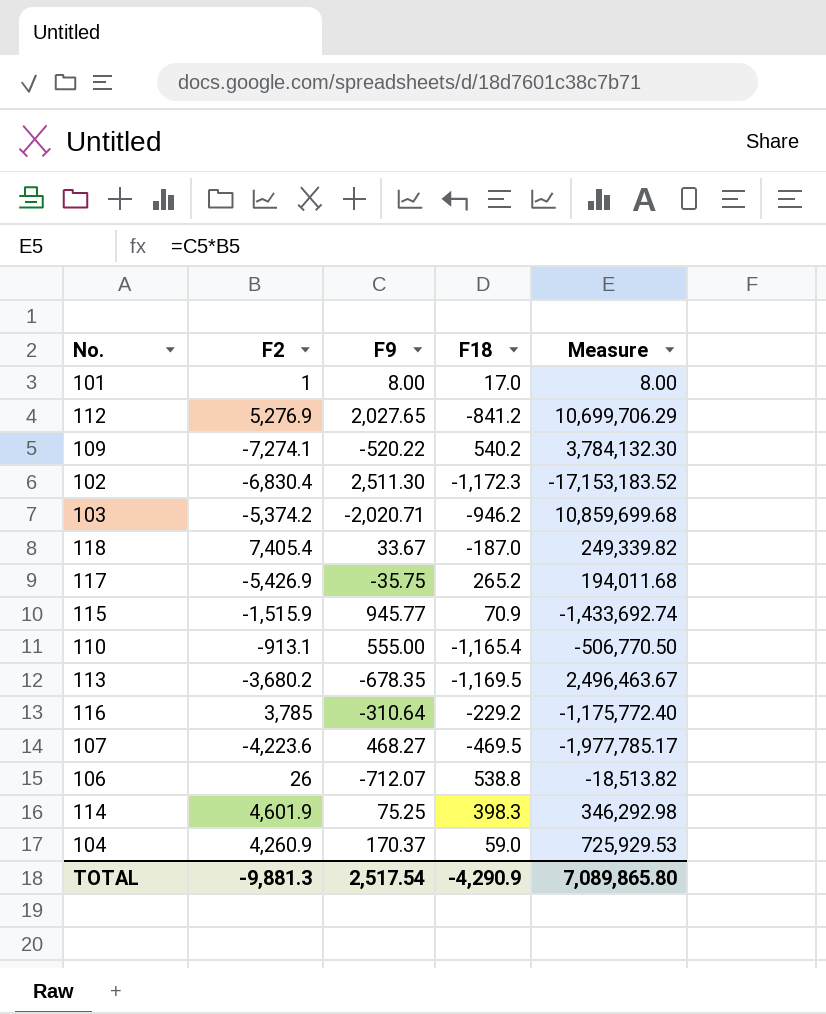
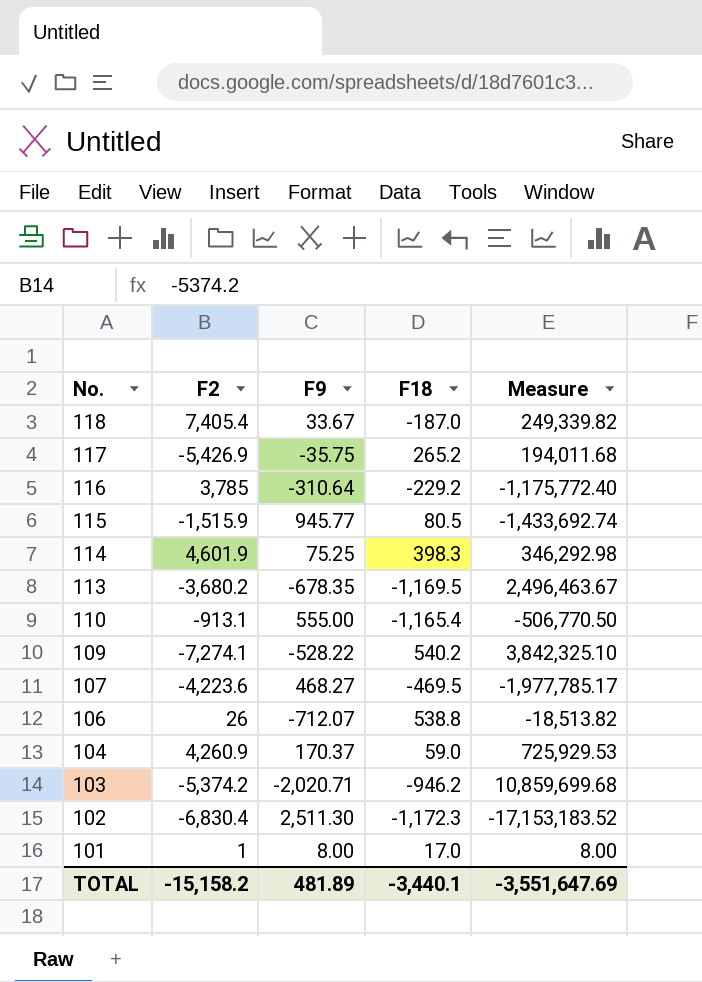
row order: none -> No. descending
row 112: 5,276.9 | 2,027.65 | -841.2 | 10,699,706.29 -> none
115 | F18: 70.9 -> 80.5
109 | F9: -520.22 -> -528.22
109 | Measure: 3,784,132.30 -> 3,842,325.10
TOTAL | F2: -9,881.3 -> -15,158.2
TOTAL | F9: 2,517.54 -> 481.89
TOTAL | F18: -4,290.9 -> -3,440.1
TOTAL | Measure: 7,089,865.80 -> -3,551,647.69

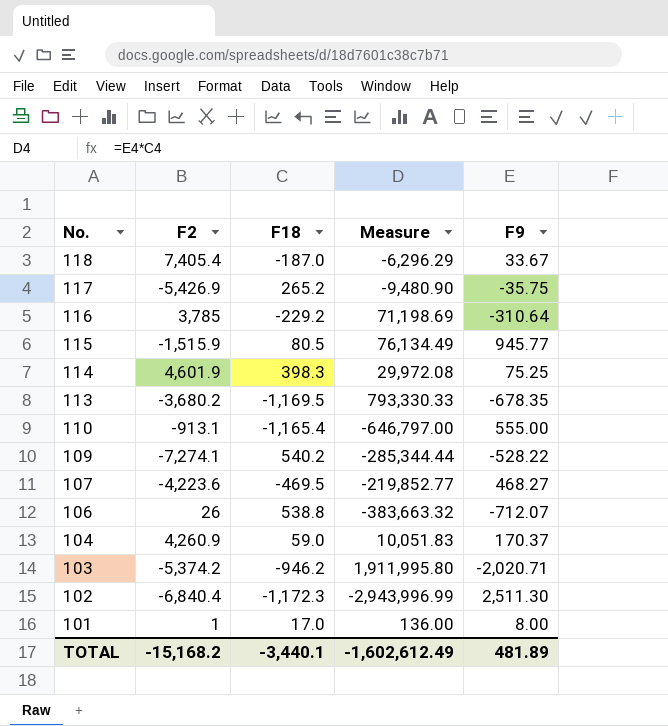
column Measure | formula: [F2] * [F9] -> [F18] * [F9]
column F9 | position: 3 -> 5
102 | F2: -6,830.4 -> -6,840.4
TOTAL | F2: -15,158.2 -> -15,168.2
TOTAL | Measure: -3,551,647.69 -> -1,602,612.49

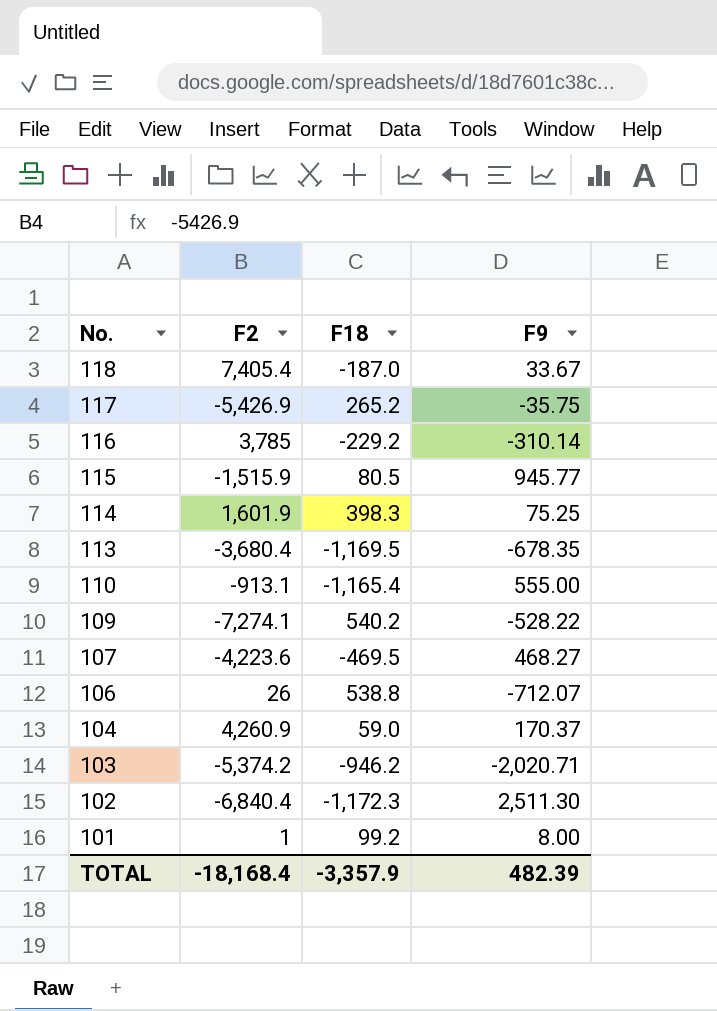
column Measure | formula: [F18] * [F9] -> none
116 | F9: -310.64 -> -310.14
114 | F2: 4,601.9 -> 1,601.9
113 | F2: -3,680.2 -> -3,680.4
101 | F18: 17.0 -> 99.2
TOTAL | F2: -15,168.2 -> -18,168.4
TOTAL | F18: -3,440.1 -> -3,357.9
TOTAL | F9: 481.89 -> 482.39

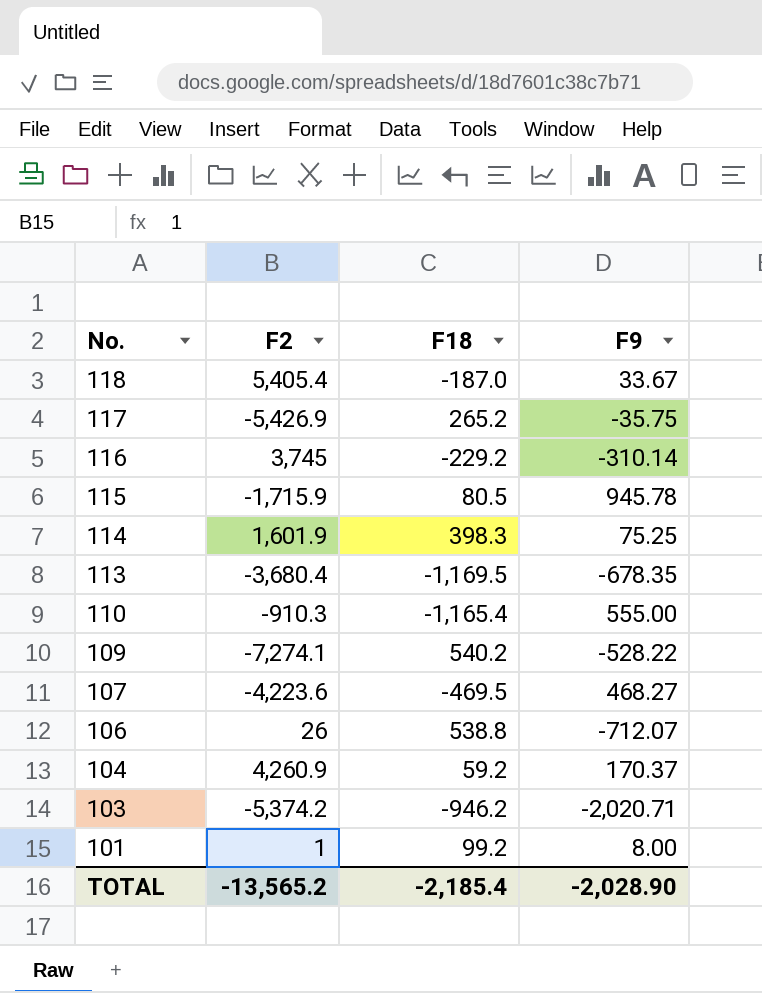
row 102: -6,840.4 | -1,172.3 | 2,511.30 -> none
118 | F2: 7,405.4 -> 5,405.4
116 | F2: 3,785 -> 3,745
115 | F2: -1,515.9 -> -1,715.9
115 | F9: 945.77 -> 945.78
110 | F2: -913.1 -> -910.3
104 | F18: 59.0 -> 59.2
TOTAL | F2: -18,168.4 -> -13,565.2
TOTAL | F18: -3,357.9 -> -2,185.4
TOTAL | F9: 482.39 -> -2,028.90

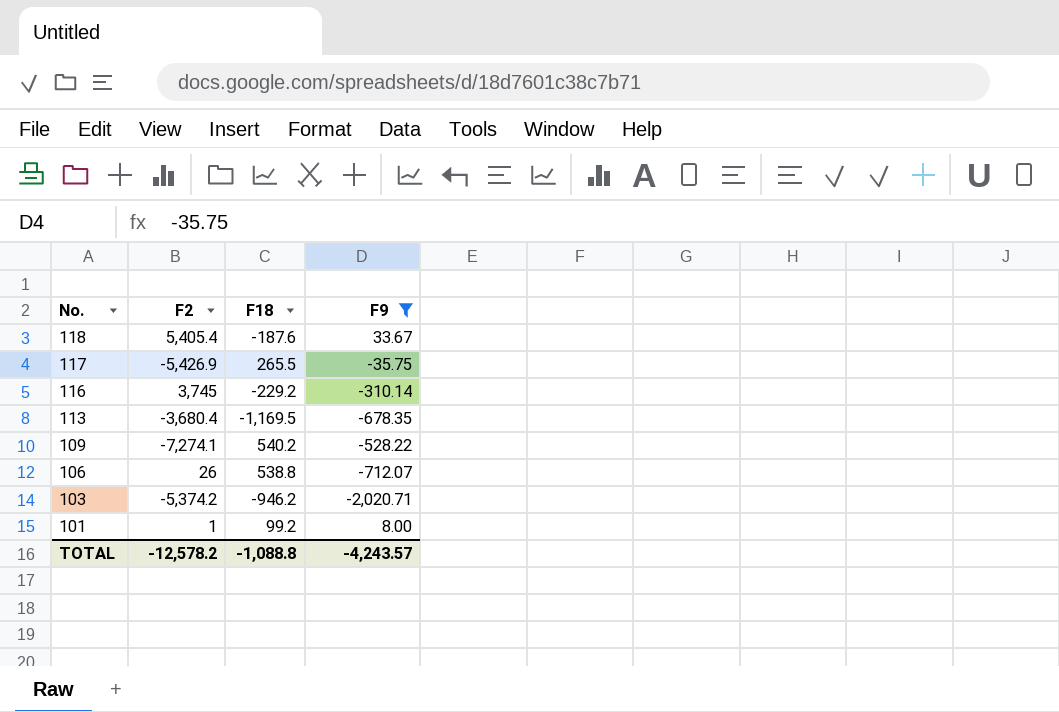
filter: none -> F9 <= 33.67
118 | F18: -187.0 -> -187.6
117 | F18: 265.2 -> 265.5
TOTAL | F2: -13,565.2 -> -12,578.2
TOTAL | F18: -2,185.4 -> -1,088.8
TOTAL | F9: -2,028.90 -> -4,243.57

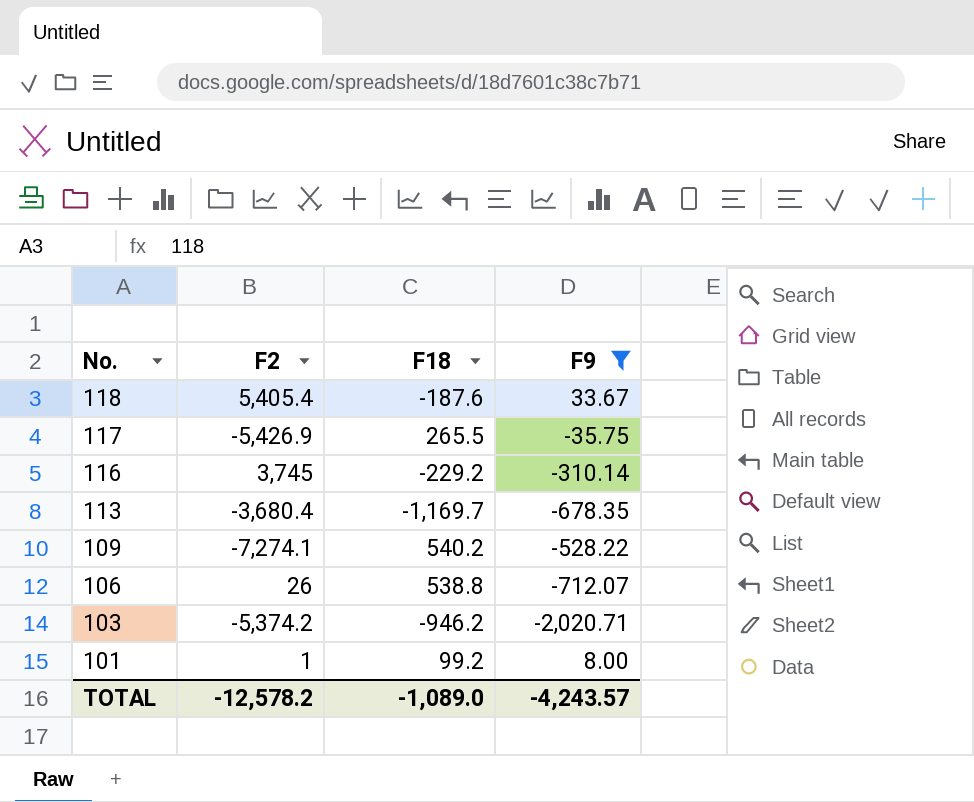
113 | F18: -1,169.5 -> -1,169.7
TOTAL | F18: -1,088.8 -> -1,089.0

